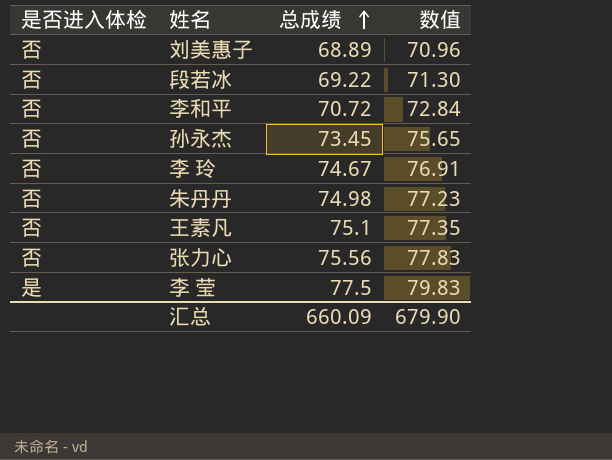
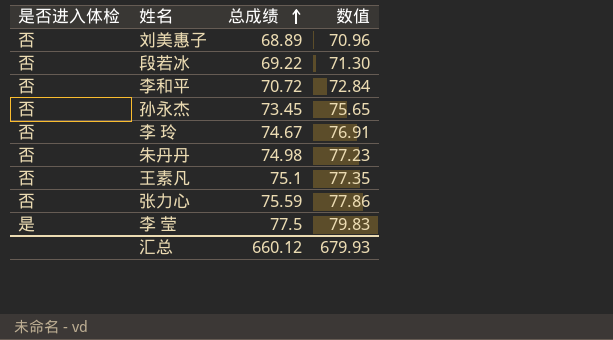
张力心 | 总成绩: 75.56 -> 75.59
张力心 | 数值: 77.83 -> 77.86
汇总 | 总成绩: 660.09 -> 660.12
汇总 | 数值: 679.90 -> 679.93

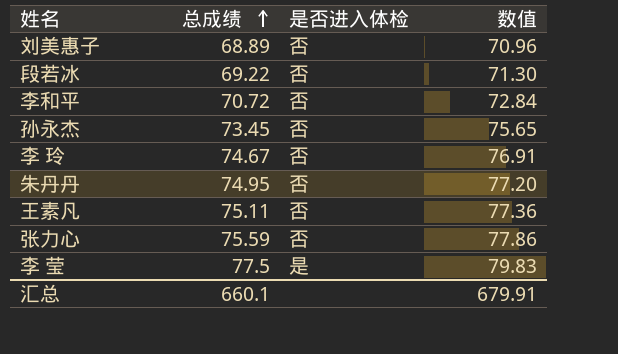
column 是否进入体检 | position: 1 -> 3
朱丹丹 | 总成绩: 74.98 -> 74.95
朱丹丹 | 数值: 77.23 -> 77.20
王素凡 | 总成绩: 75.1 -> 75.11
王素凡 | 数值: 77.35 -> 77.36
汇总 | 总成绩: 660.12 -> 660.1
汇总 | 数值: 679.93 -> 679.91

